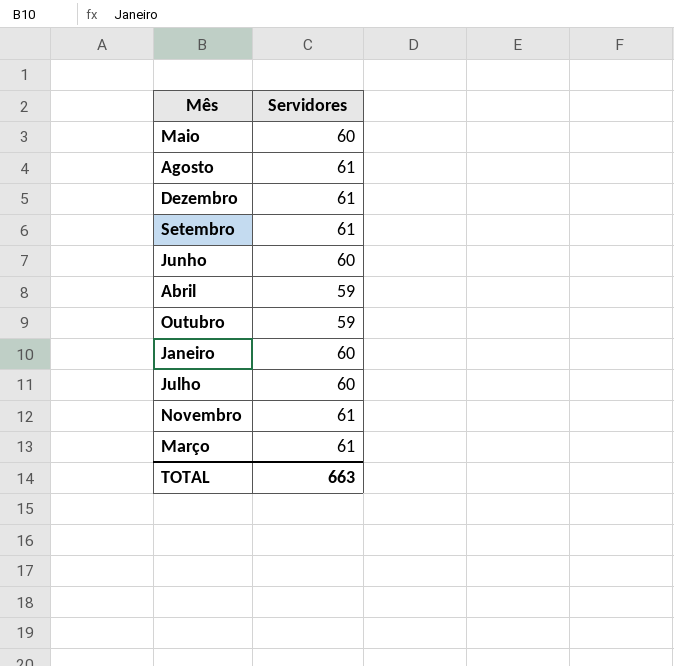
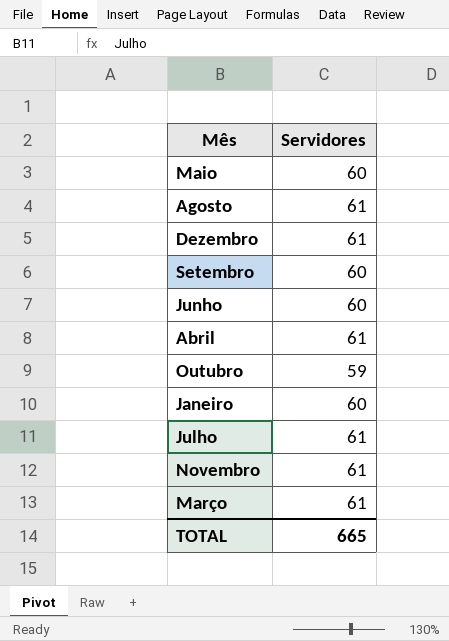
Setembro | Servidores: 61 -> 60
Abril | Servidores: 59 -> 61
Julho | Servidores: 60 -> 61
TOTAL | Servidores: 663 -> 665

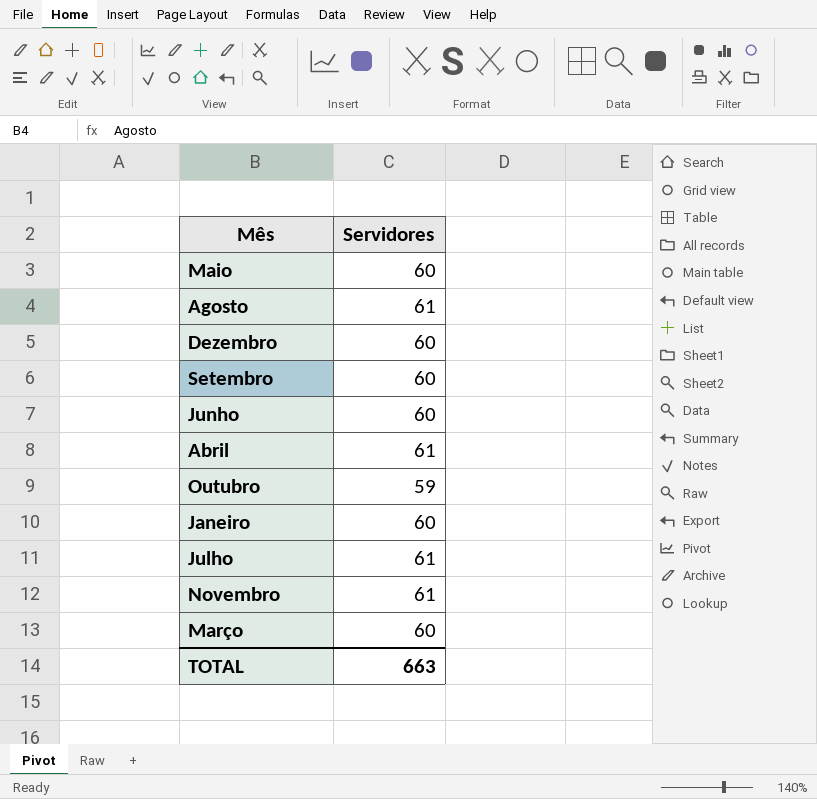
Dezembro | Servidores: 61 -> 60
Março | Servidores: 61 -> 60
TOTAL | Servidores: 665 -> 663

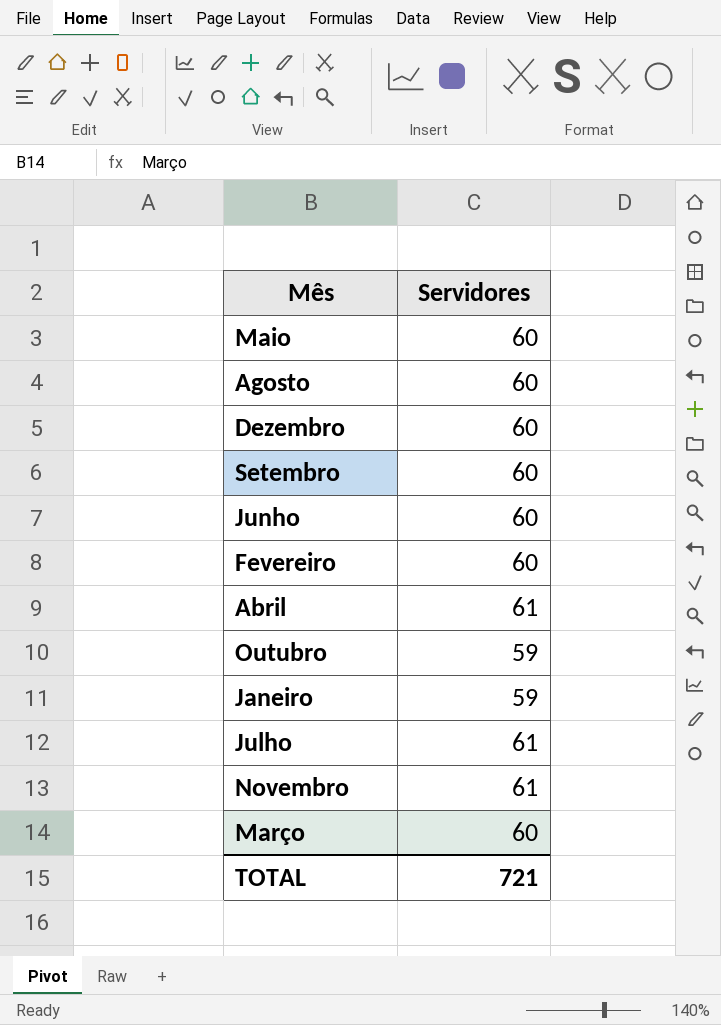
Agosto | Servidores: 61 -> 60
row Fevereiro: none -> 60
Janeiro | Servidores: 60 -> 59
TOTAL | Servidores: 663 -> 721

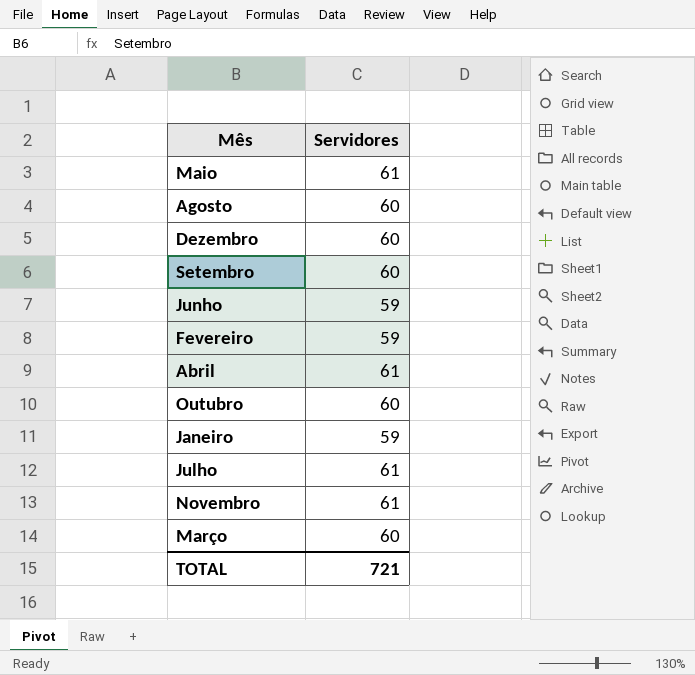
Maio | Servidores: 60 -> 61
Junho | Servidores: 60 -> 59
Fevereiro | Servidores: 60 -> 59
Outubro | Servidores: 59 -> 60

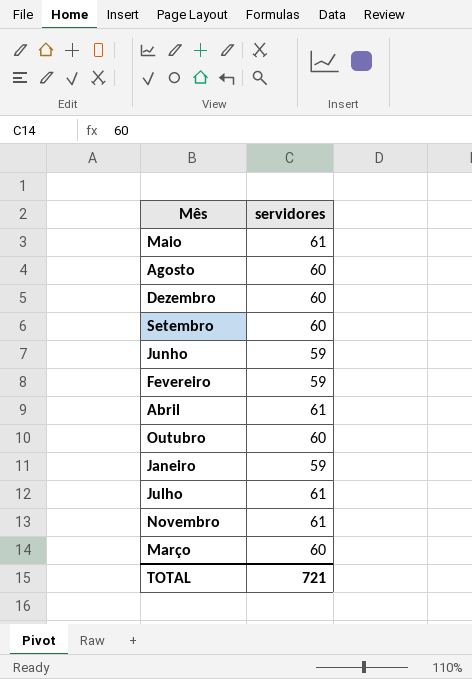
column name: Servidores -> servidores

